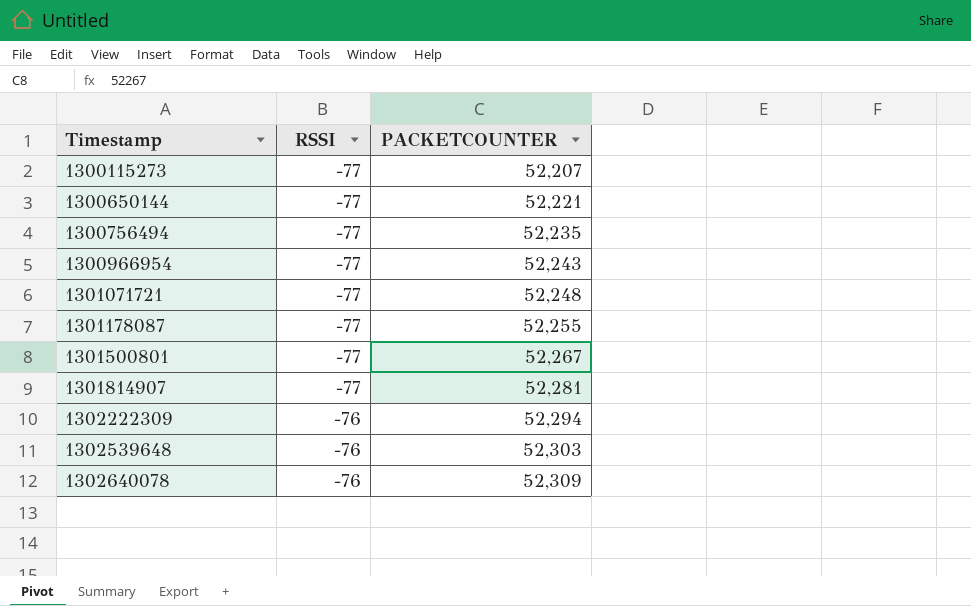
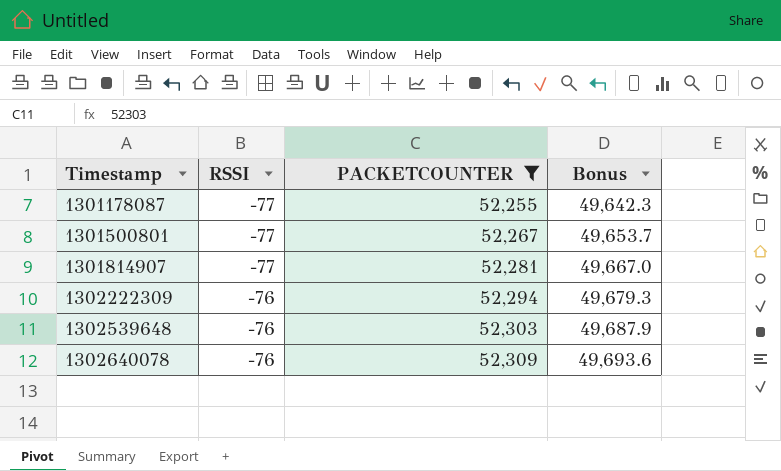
filter: none -> PACKETCOUNTER >= 52,255
column Bonus | formula: none -> [PACKETCOUNTER] * 0.95

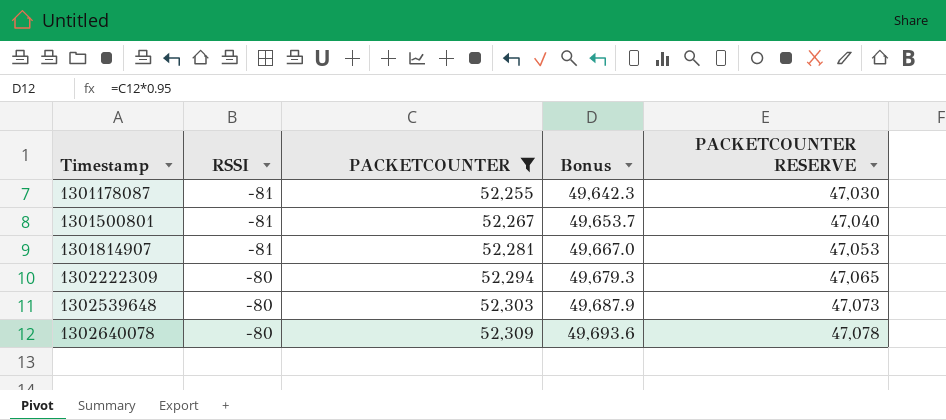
column PACKETCOUNTER RESERVE | formula: none -> [PACKETCOUNTER] * 0.9
1301178087 | RSSI: -77 -> -81
1301500801 | RSSI: -77 -> -81
1301814907 | RSSI: -77 -> -81
1302222309 | RSSI: -76 -> -80
1302539648 | RSSI: -76 -> -80
1302640078 | RSSI: -76 -> -80

